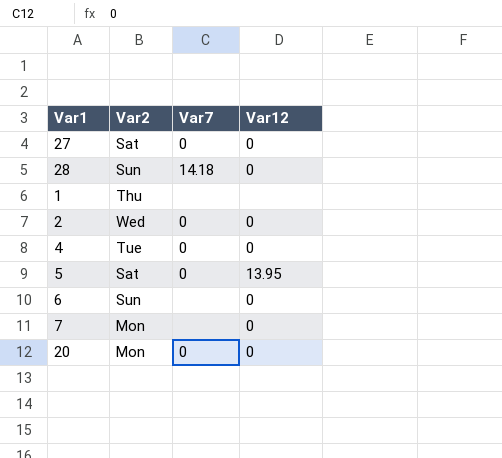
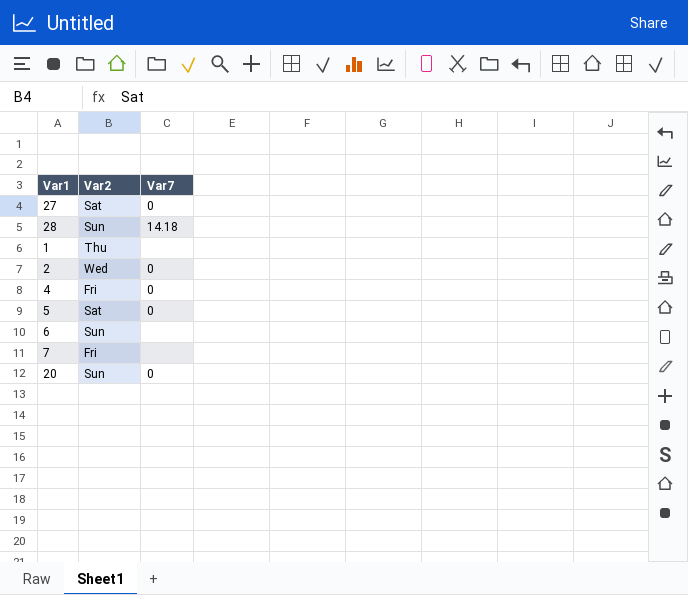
column Var12 | position: 4 -> none
4 | Var2: Tue -> Fri
7 | Var2: Mon -> Fri
20 | Var2: Mon -> Sun

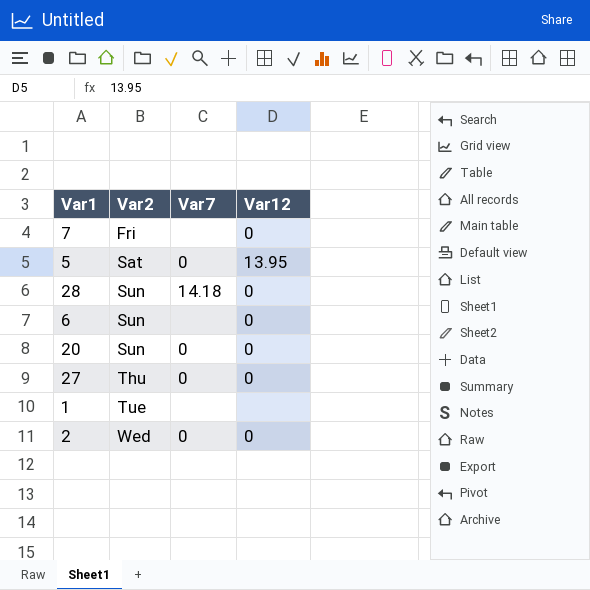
row order: none -> Var2 ascending
column Var12 | position: none -> 4
row 4: Fri | 0 -> none
27 | Var2: Sat -> Thu
1 | Var2: Thu -> Tue

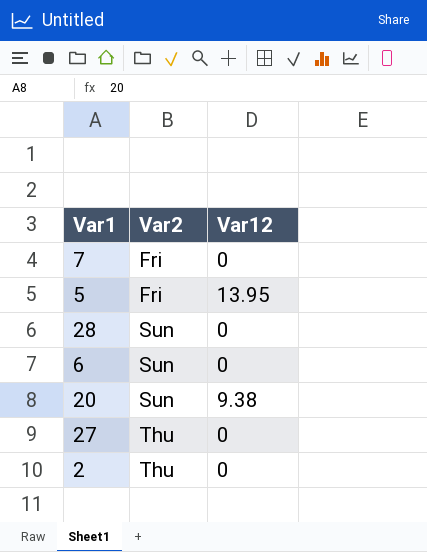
column Var7 | position: 3 -> none
row 1: Tue | none | none -> none
5 | Var2: Sat -> Fri
20 | Var12: 0 -> 9.38
2 | Var2: Wed -> Thu

